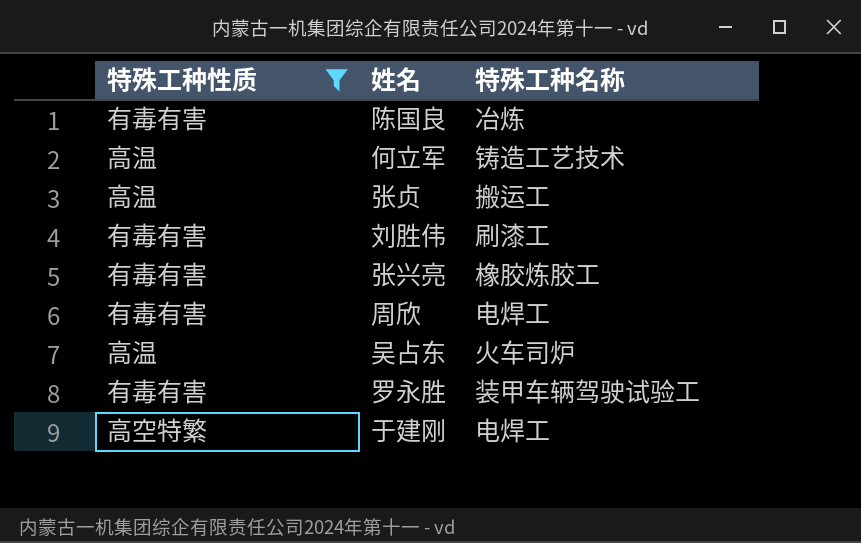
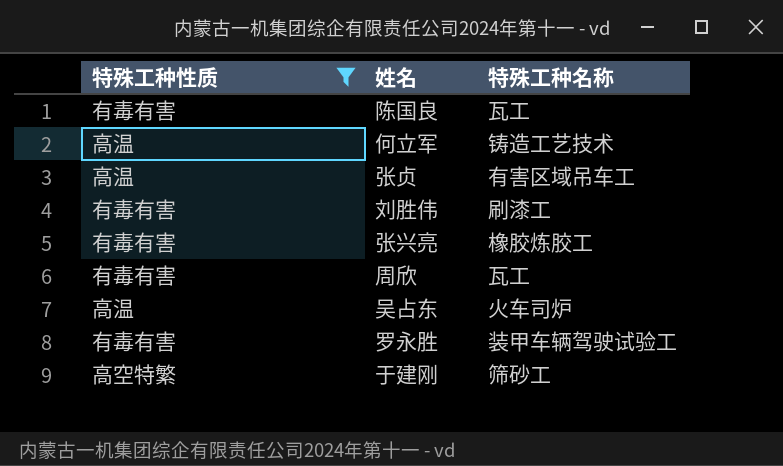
陈国良 | 特殊工种名称: 冶炼 -> 瓦工
张贞 | 特殊工种名称: 搬运工 -> 有害区域吊车工
周欣 | 特殊工种名称: 电焊工 -> 瓦工
于建刚 | 特殊工种名称: 电焊工 -> 筛砂工

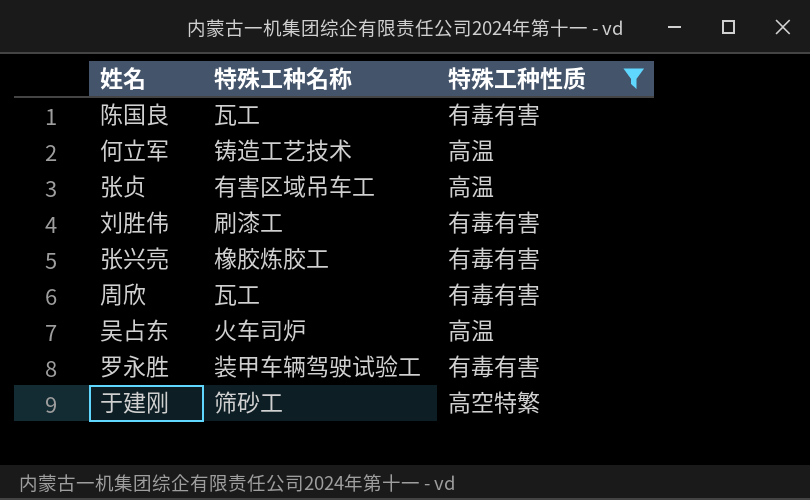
column 特殊工种性质 | position: 1 -> 3

